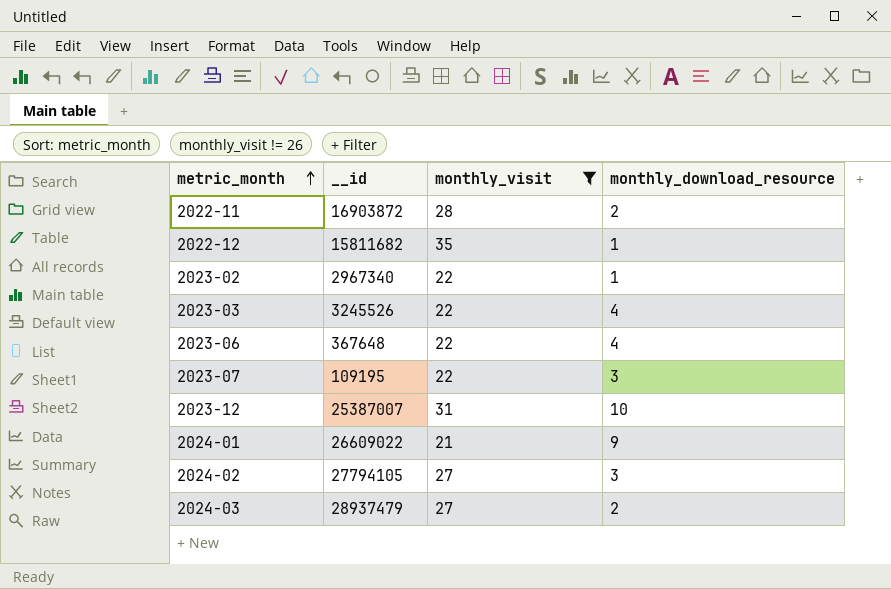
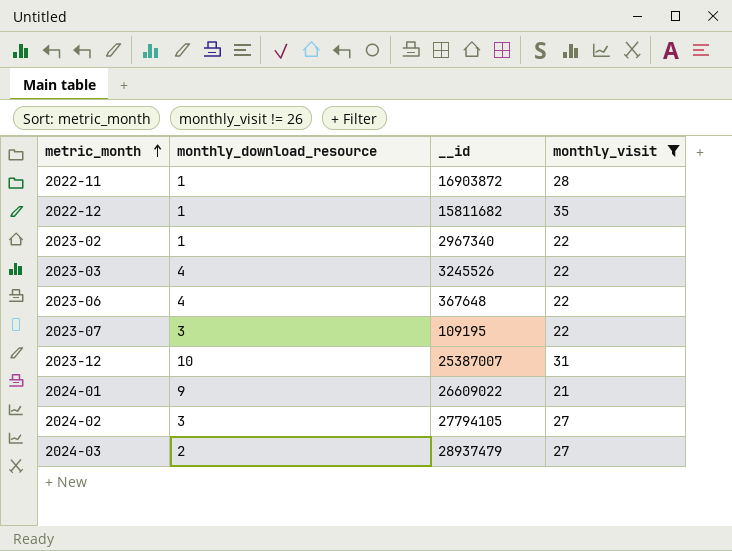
column monthly_download_resource | position: 4 -> 2
2022-11 | monthly_download_resource: 2 -> 1

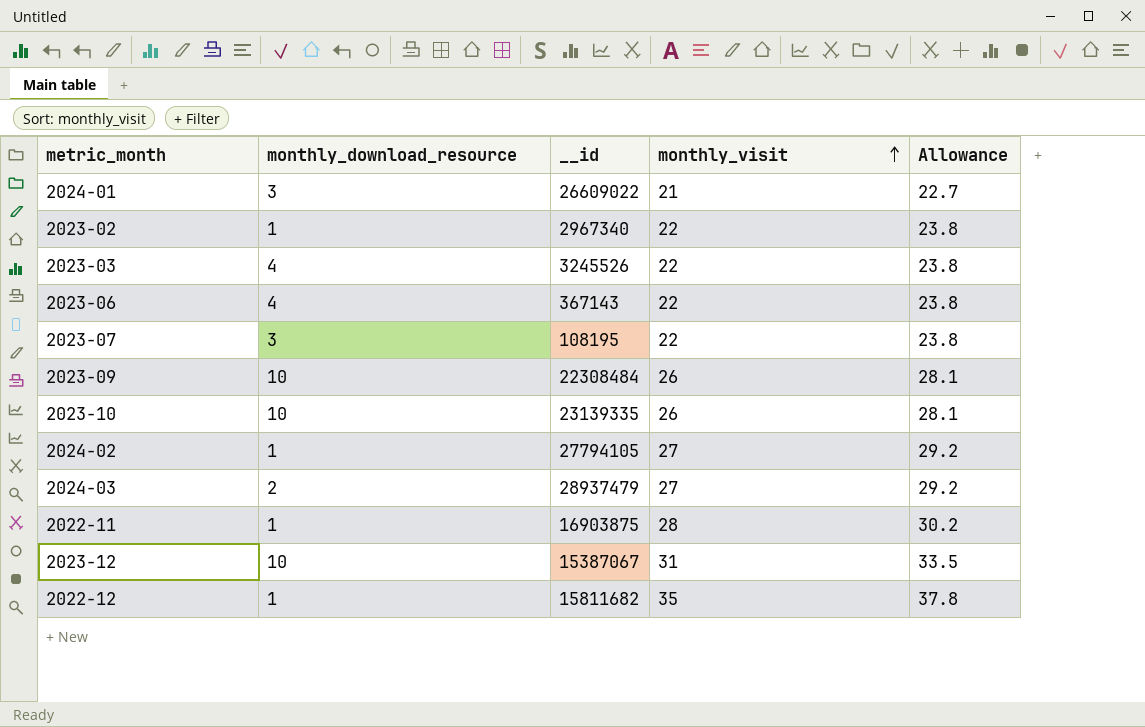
filter: monthly_visit != 26 -> none
row order: metric_month ascending -> monthly_visit ascending
column Allowance | formula: none -> [monthly_visit] * 1.08
2024-01 | monthly_download_resource: 9 -> 3
2023-06 | __id: 367648 -> 367143
2023-07 | __id: 109195 -> 108195
2024-02 | monthly_download_resource: 3 -> 1
2022-11 | __id: 16903872 -> 16903875
2023-12 | __id: 25387007 -> 15387067

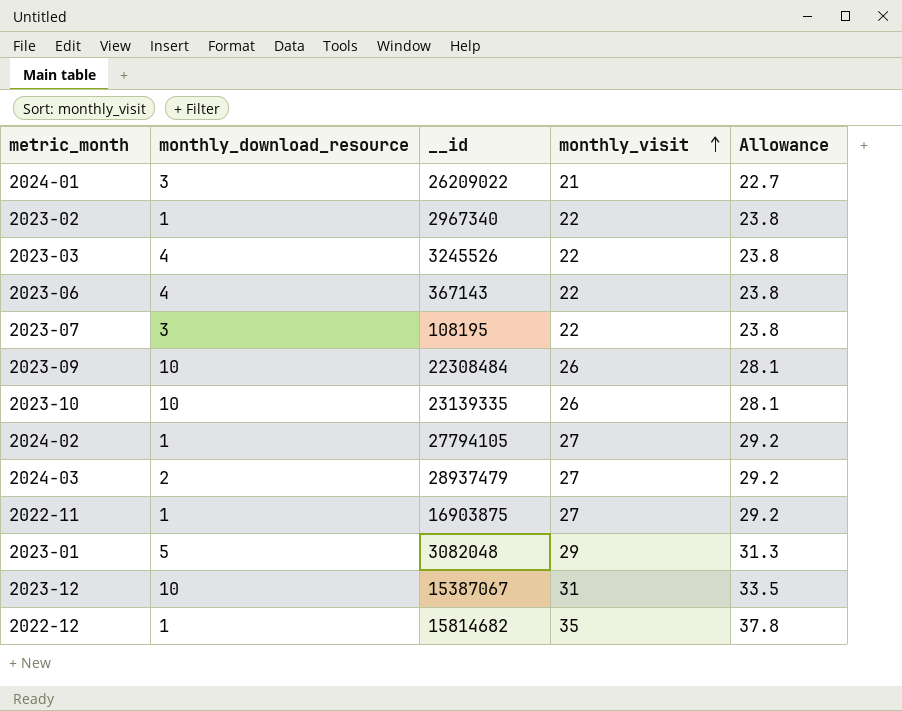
2024-01 | __id: 26609022 -> 26209022
2022-11 | monthly_visit: 28 -> 27
2022-11 | Allowance: 30.2 -> 29.2
row 2023-01: none -> 5 | 3082048 | 29 | 31.3
2022-12 | __id: 15811682 -> 15814682

